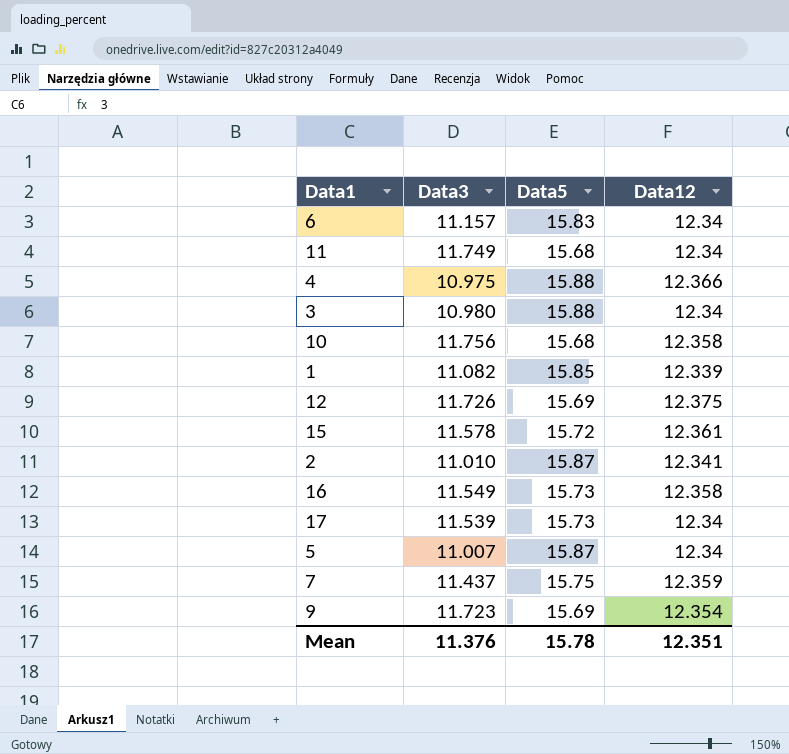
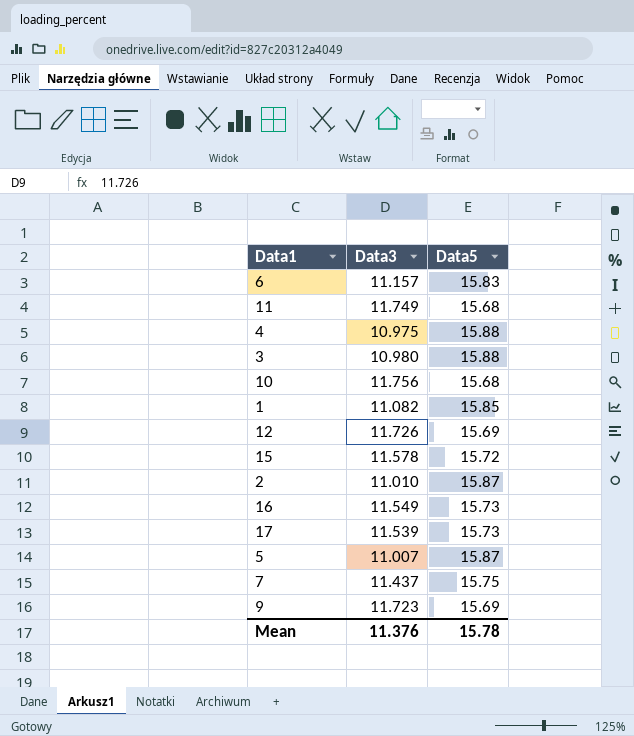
column Data12 | position: 4 -> none

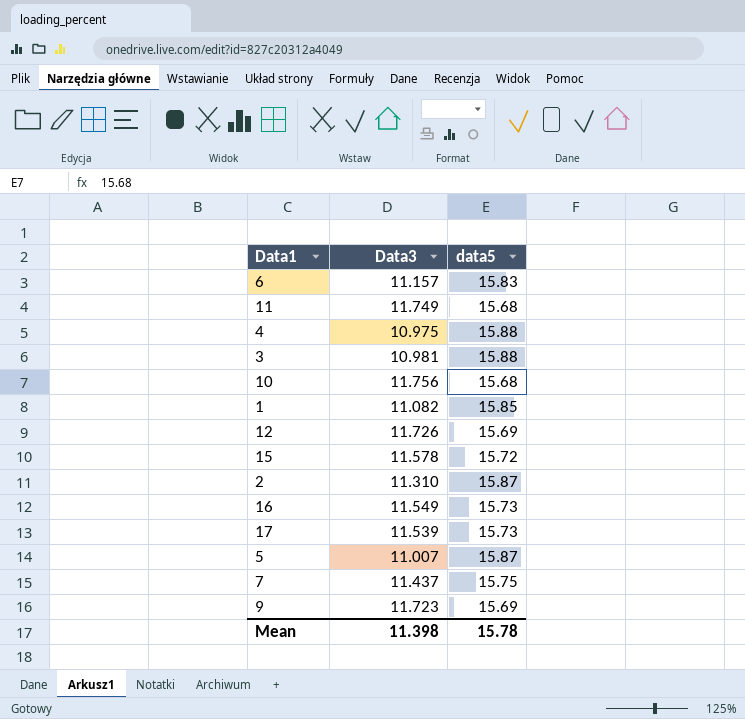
column name: Data5 -> data5
3 | Data3: 10.980 -> 10.981
2 | Data3: 11.010 -> 11.310
Mean | Data3: 11.376 -> 11.398

